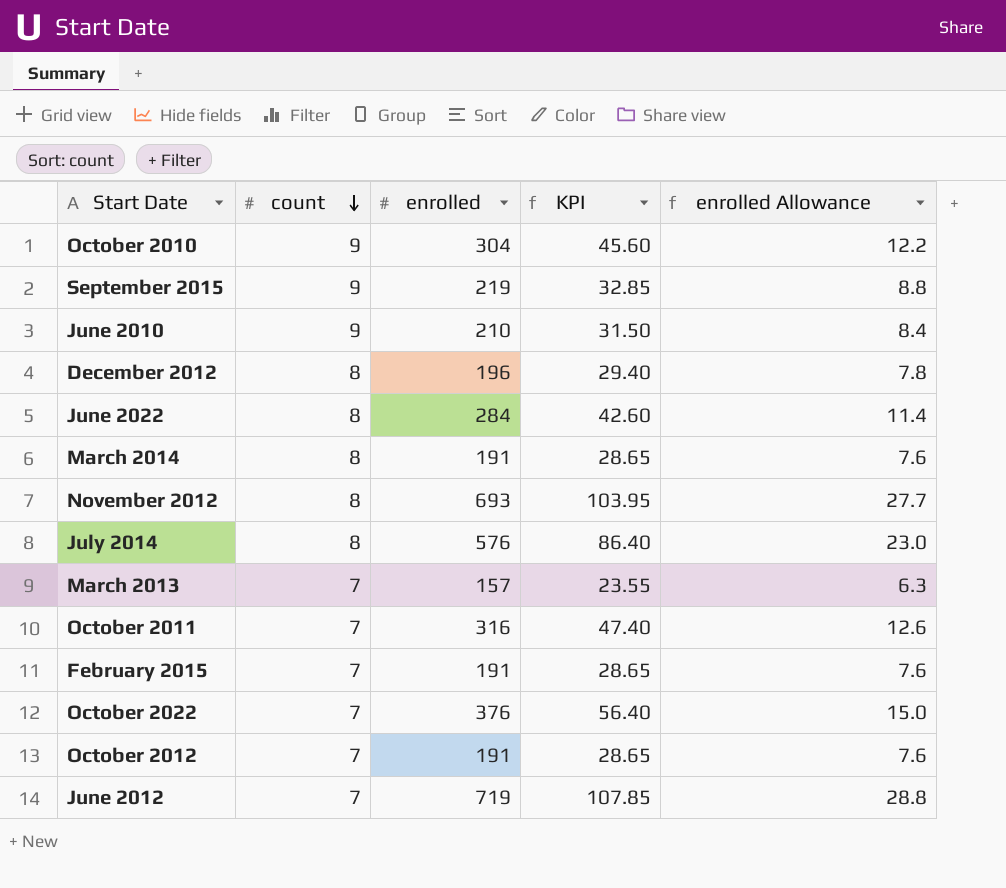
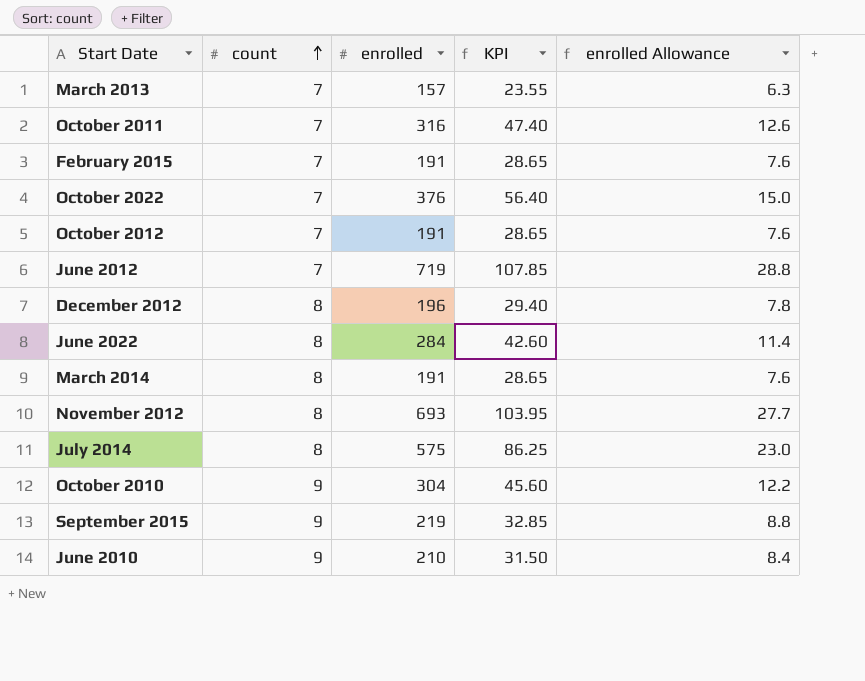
row order: count descending -> count ascending
July 2014 | enrolled: 576 -> 575
July 2014 | KPI: 86.40 -> 86.25

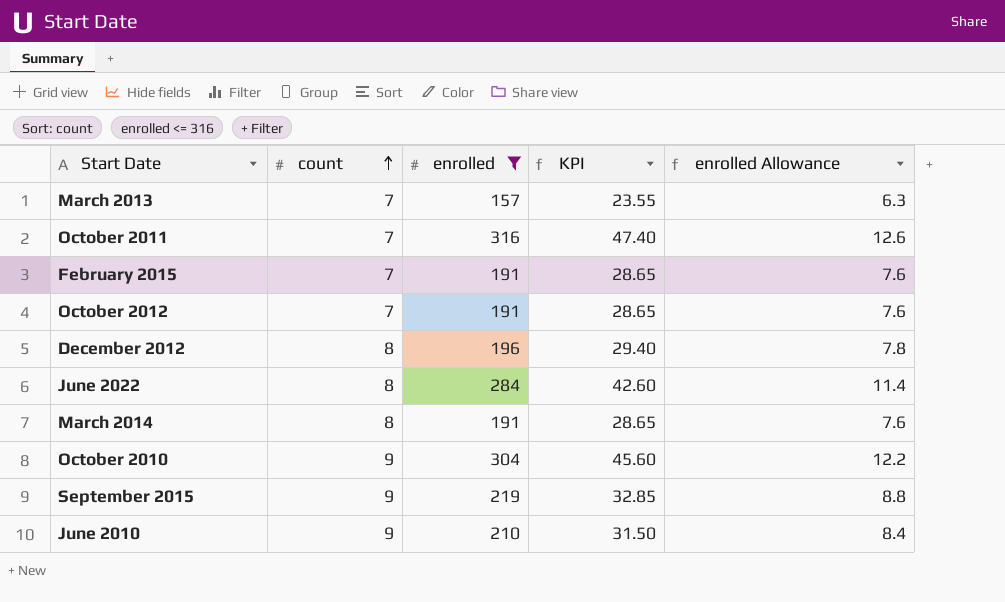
filter: none -> enrolled <= 316

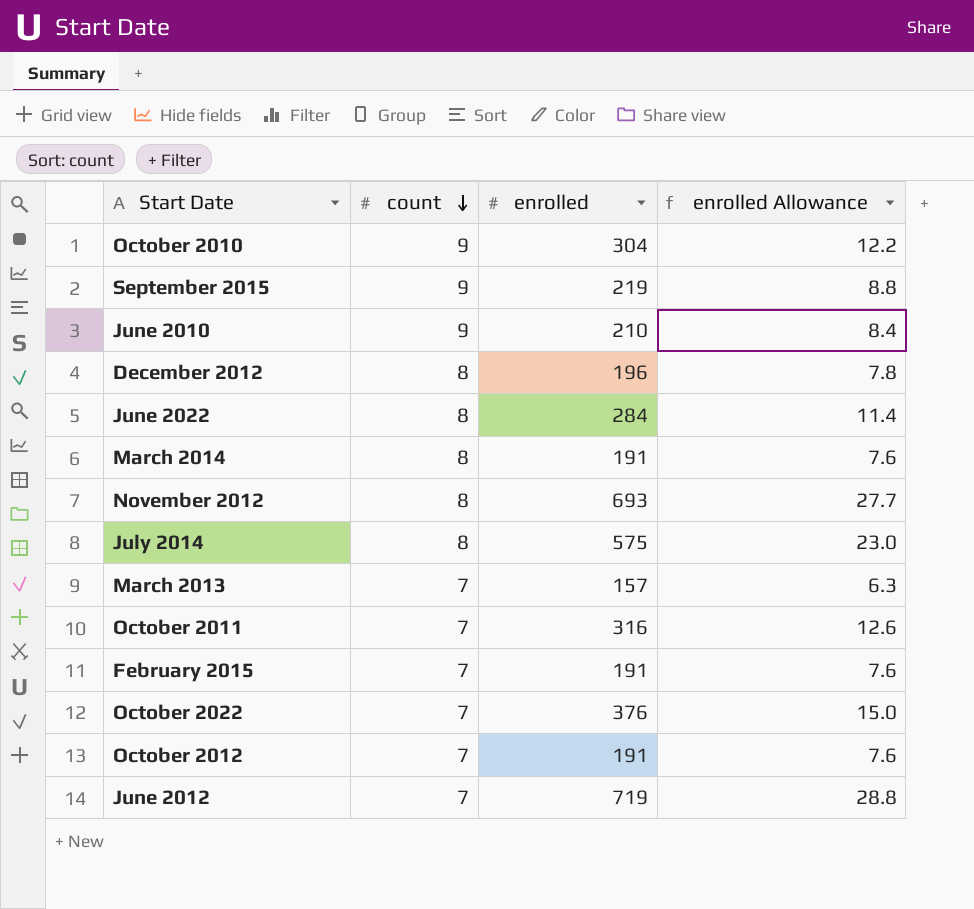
filter: enrolled <= 316 -> none
row order: count ascending -> count descending
column KPI | formula: [enrolled] * 0.15 -> none

